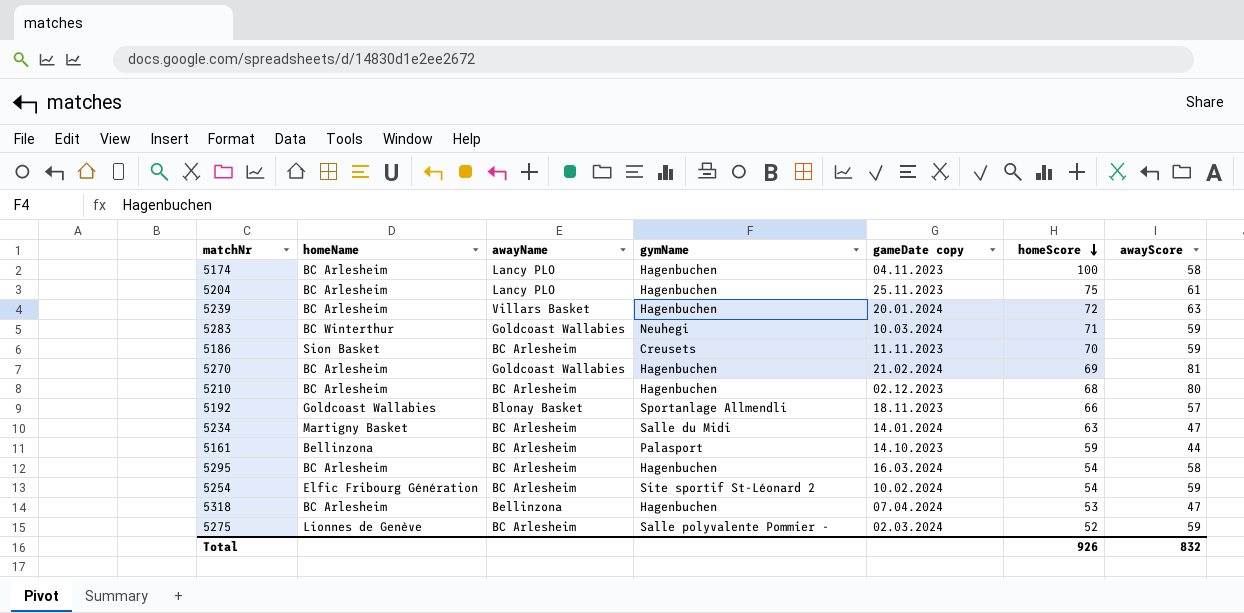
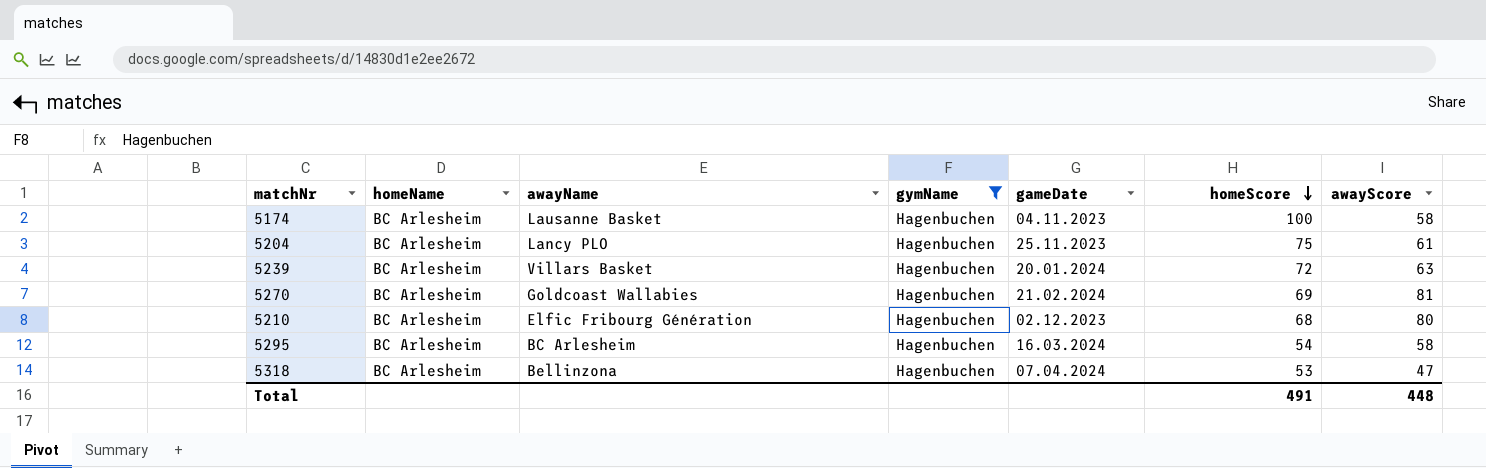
filter: none -> gymName = Hagenbuchen
column name: gameDate copy -> gameDate
5174 | awayName: Lancy PLO -> Lausanne Basket
5210 | awayName: BC Arlesheim -> Elfic Fribourg Génération
Total | homeScore: 926 -> 491
Total | awayScore: 832 -> 448

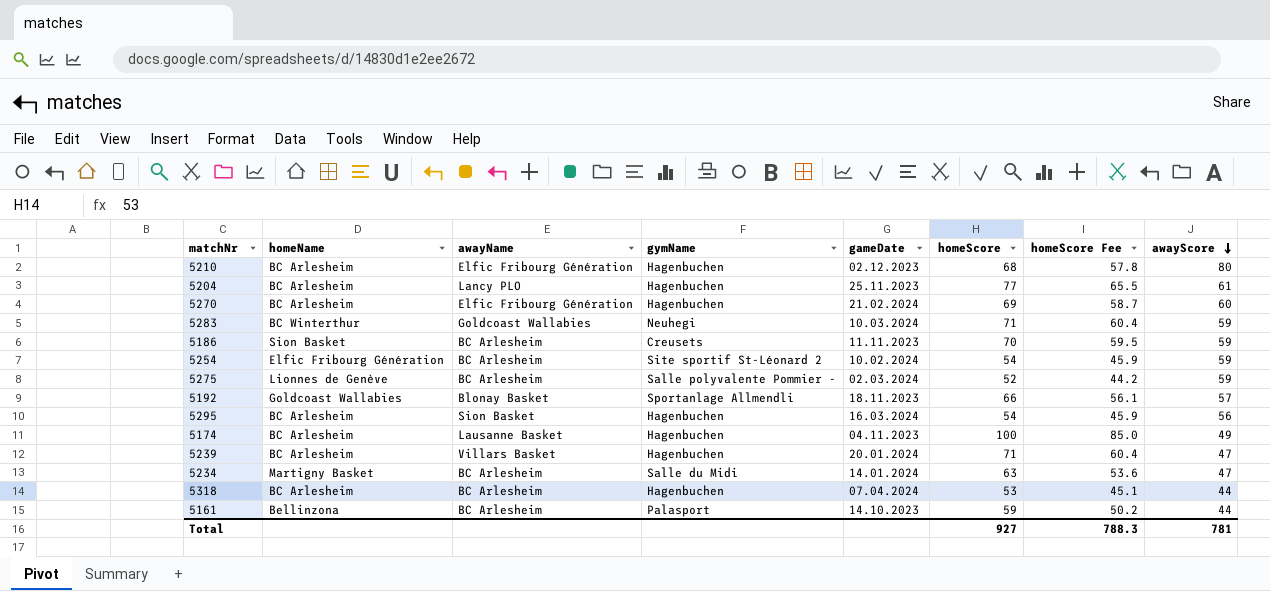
filter: gymName = Hagenbuchen -> none
row order: homeScore descending -> awayScore descending
column homeScore Fee | formula: none -> [homeScore] * 0.85
5204 | homeScore: 75 -> 77
5270 | awayName: Goldcoast Wallabies -> Elfic Fribourg Génération
5270 | awayScore: 81 -> 60
5295 | awayName: BC Arlesheim -> Sion Basket
5295 | awayScore: 58 -> 56
5174 | awayScore: 58 -> 49
5239 | homeScore: 72 -> 71
5239 | awayScore: 63 -> 47
5318 | awayName: Bellinzona -> BC Arlesheim
5318 | awayScore: 47 -> 44
Total | homeScore: 491 -> 927
Total | awayScore: 448 -> 781

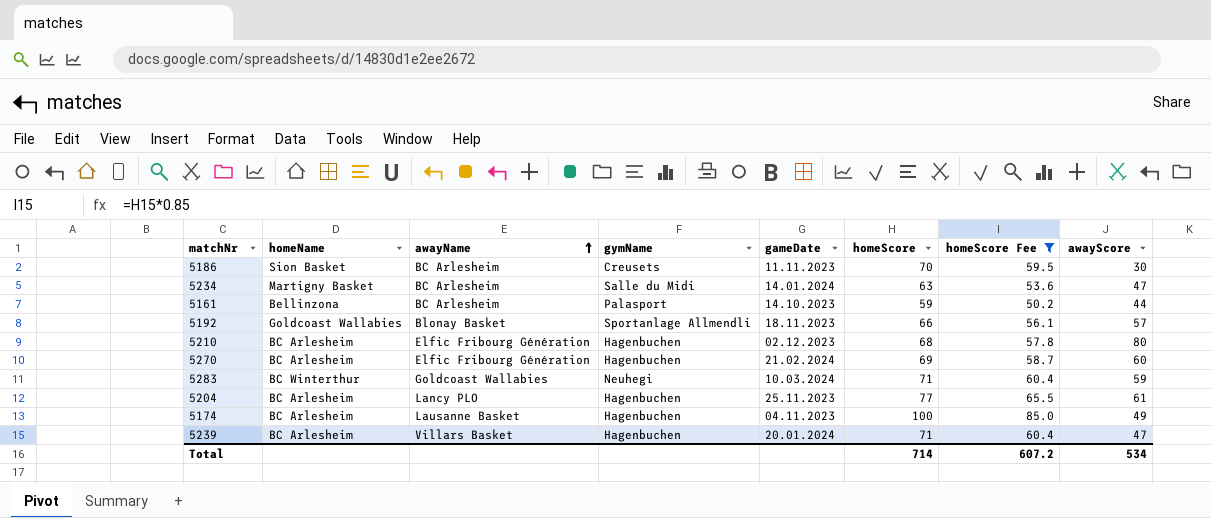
filter: none -> homeScore Fee >= 50.2
row order: awayScore descending -> awayName ascending
5186 | awayScore: 59 -> 30
Total | homeScore: 927 -> 714
Total | homeScore Fee: 788.3 -> 607.2
Total | awayScore: 781 -> 534

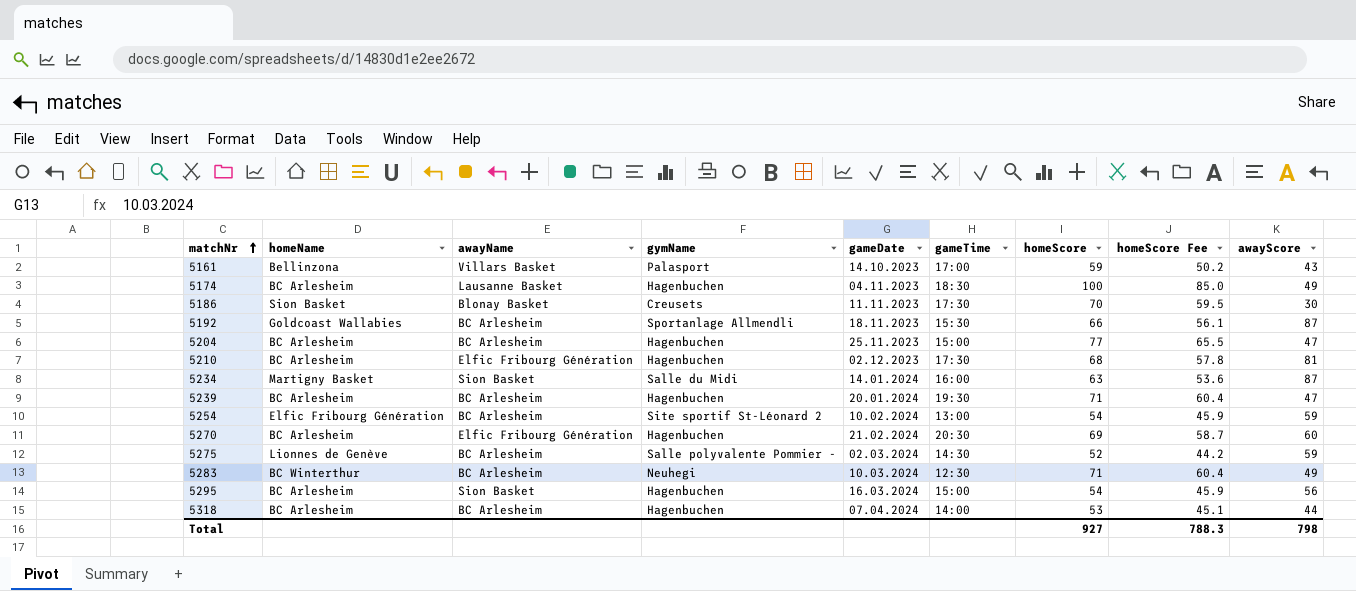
filter: homeScore Fee >= 50.2 -> none
row order: awayName ascending -> matchNr ascending
column gameTime | position: none -> 6
5161 | awayName: BC Arlesheim -> Villars Basket
5161 | awayScore: 44 -> 43
5186 | awayName: BC Arlesheim -> Blonay Basket
5192 | awayName: Blonay Basket -> BC Arlesheim
5192 | awayScore: 57 -> 87
5204 | awayName: Lancy PLO -> BC Arlesheim
5204 | awayScore: 61 -> 47
5210 | awayScore: 80 -> 81
5234 | awayName: BC Arlesheim -> Sion Basket
5234 | awayScore: 47 -> 87
5239 | awayName: Villars Basket -> BC Arlesheim
5283 | awayName: Goldcoast Wallabies -> BC Arlesheim
5283 | awayScore: 59 -> 49
Total | homeScore: 714 -> 927
Total | homeScore Fee: 607.2 -> 788.3
Total | awayScore: 534 -> 798

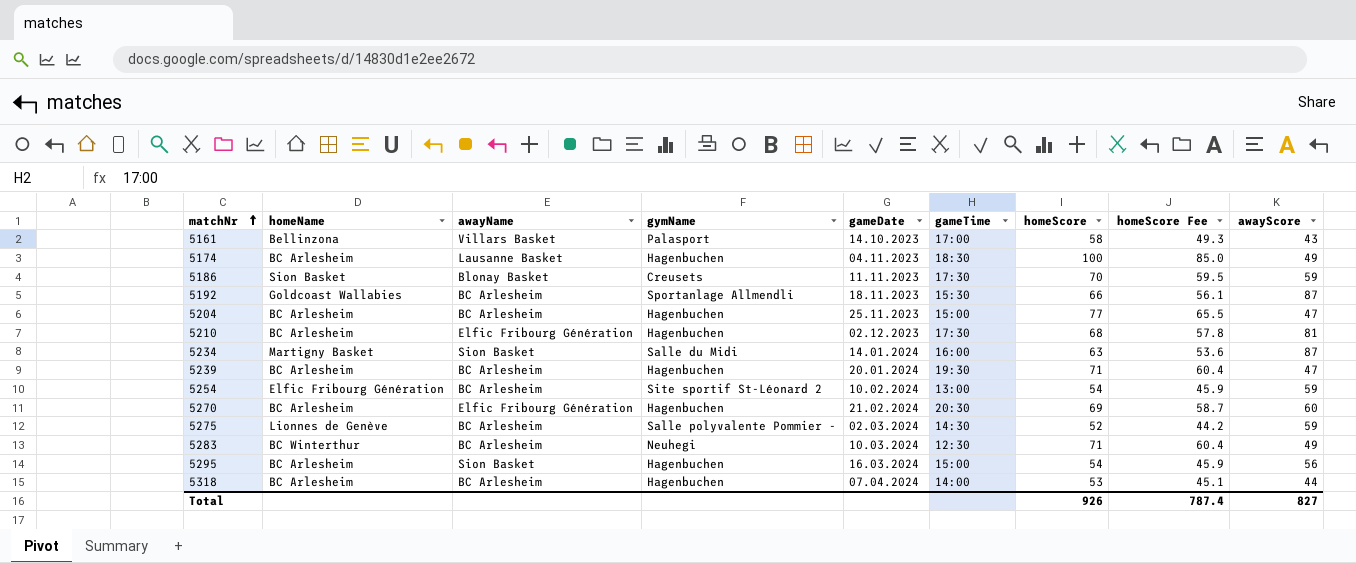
5161 | homeScore: 59 -> 58
5161 | homeScore Fee: 50.2 -> 49.3
5186 | awayScore: 30 -> 59
Total | homeScore: 927 -> 926
Total | homeScore Fee: 788.3 -> 787.4
Total | awayScore: 798 -> 827

